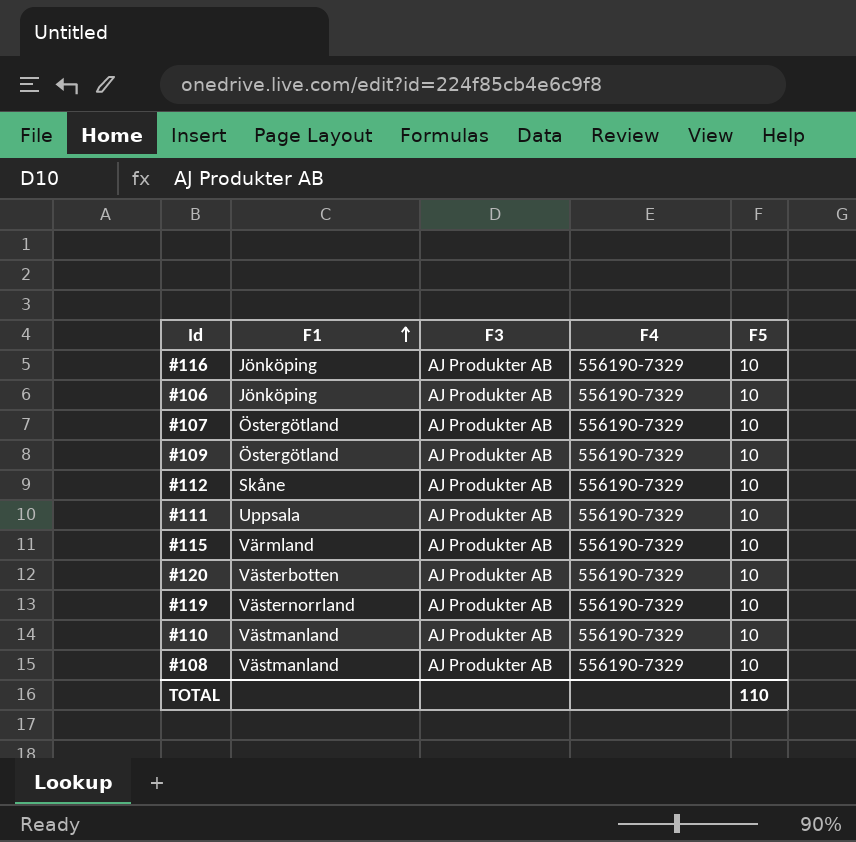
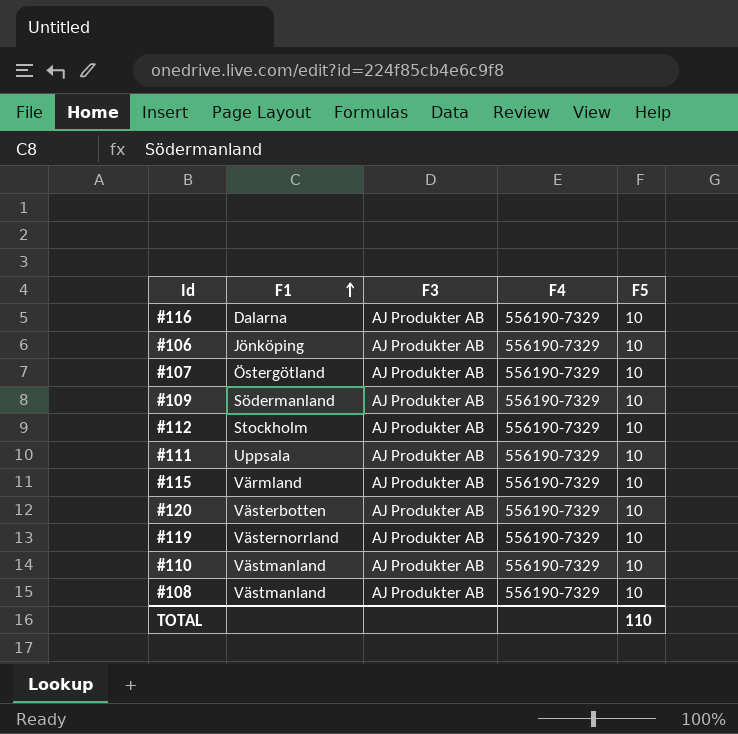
#116 | F1: Jönköping -> Dalarna
#109 | F1: Östergötland -> Södermanland
#112 | F1: Skåne -> Stockholm

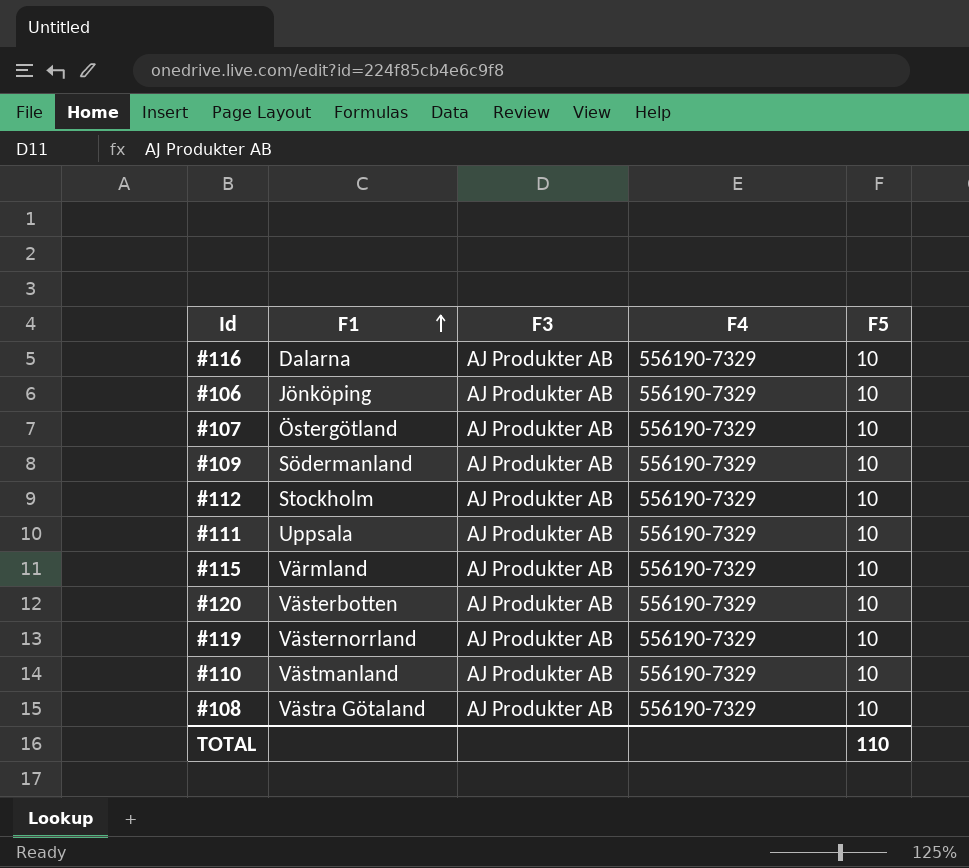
#108 | F1: Västmanland -> Västra Götaland

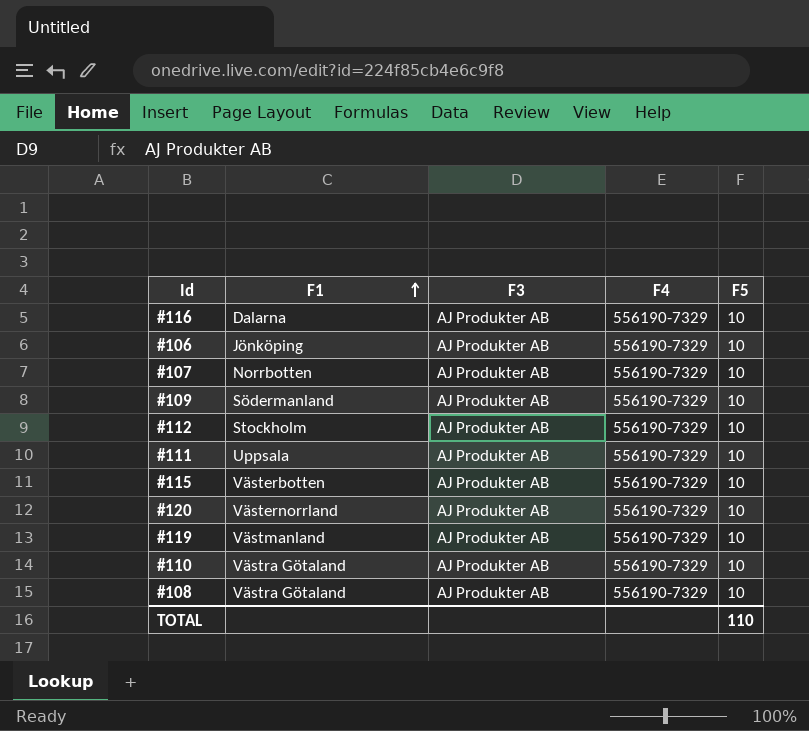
#107 | F1: Östergötland -> Norrbotten
#115 | F1: Värmland -> Västerbotten
#120 | F1: Västerbotten -> Västernorrland
#119 | F1: Västernorrland -> Västmanland
#110 | F1: Västmanland -> Västra Götaland

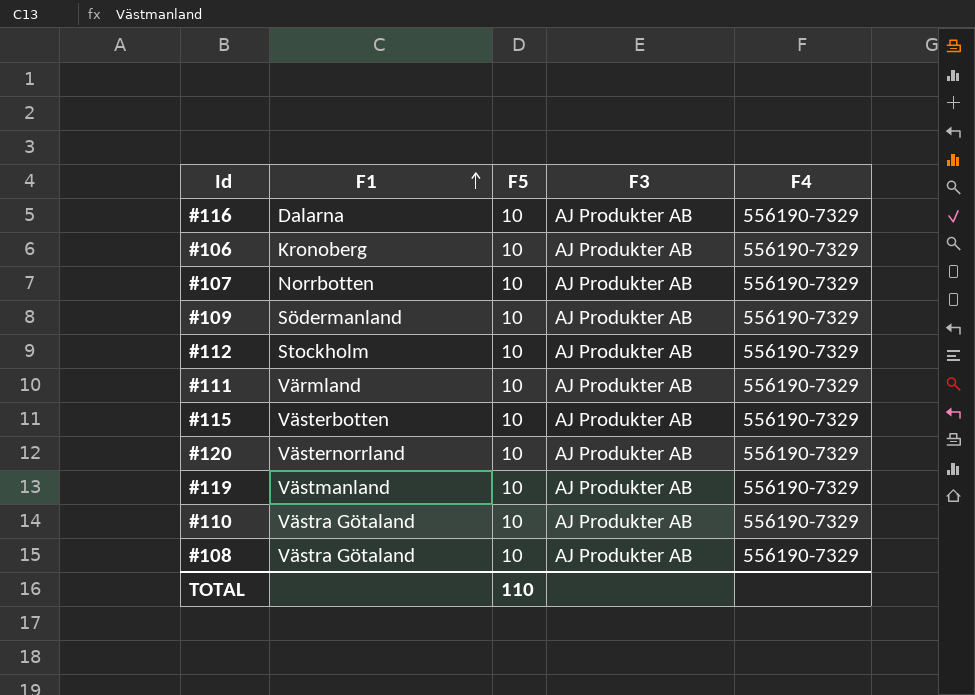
column F5 | position: 5 -> 3
#106 | F1: Jönköping -> Kronoberg
#111 | F1: Uppsala -> Värmland

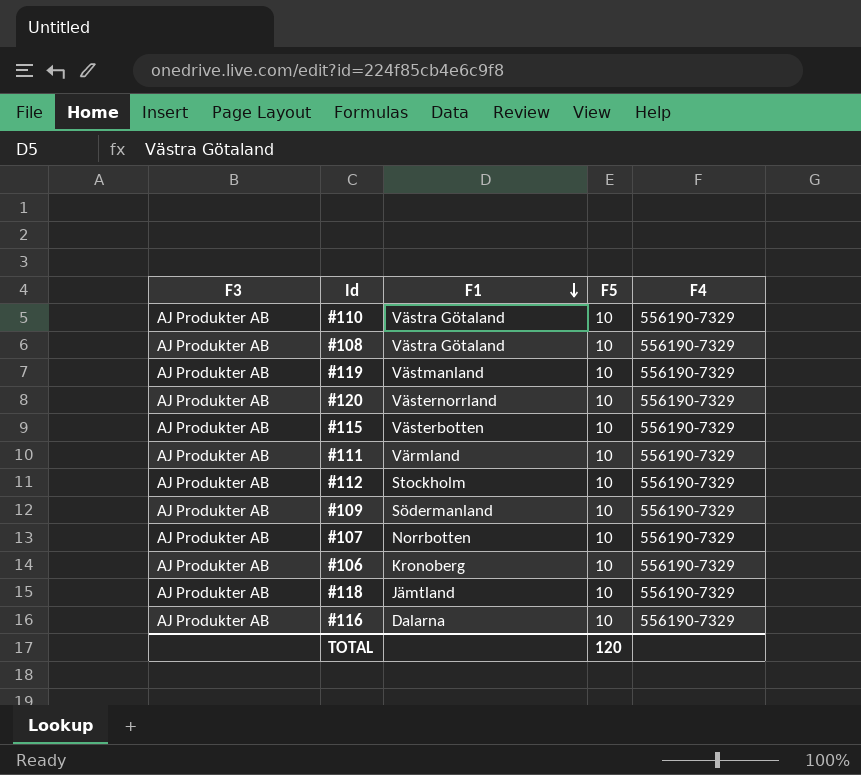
row order: F1 ascending -> F1 descending
column F3 | position: 4 -> 1
row #118: none -> AJ Produkter AB | Jämtland | 10 | 556190-7329
TOTAL | F5: 110 -> 120

